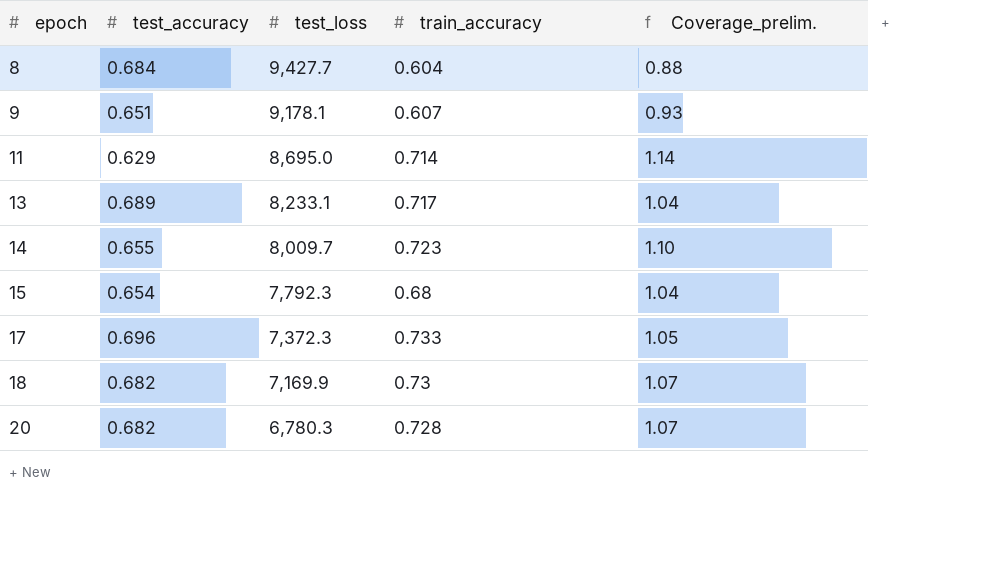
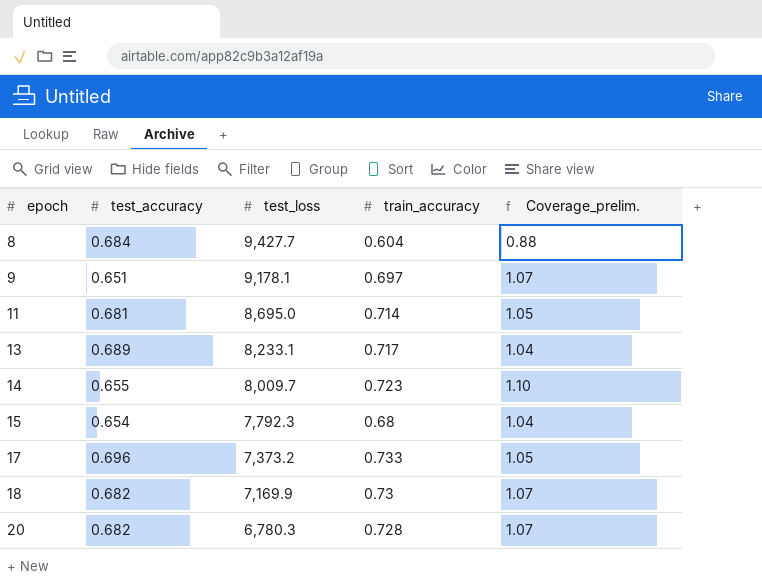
9 | train_accuracy: 0.607 -> 0.697
9 | Coverage_prelim.: 0.93 -> 1.07
11 | test_accuracy: 0.629 -> 0.681
11 | Coverage_prelim.: 1.14 -> 1.05
17 | test_loss: 7,372.3 -> 7,373.2

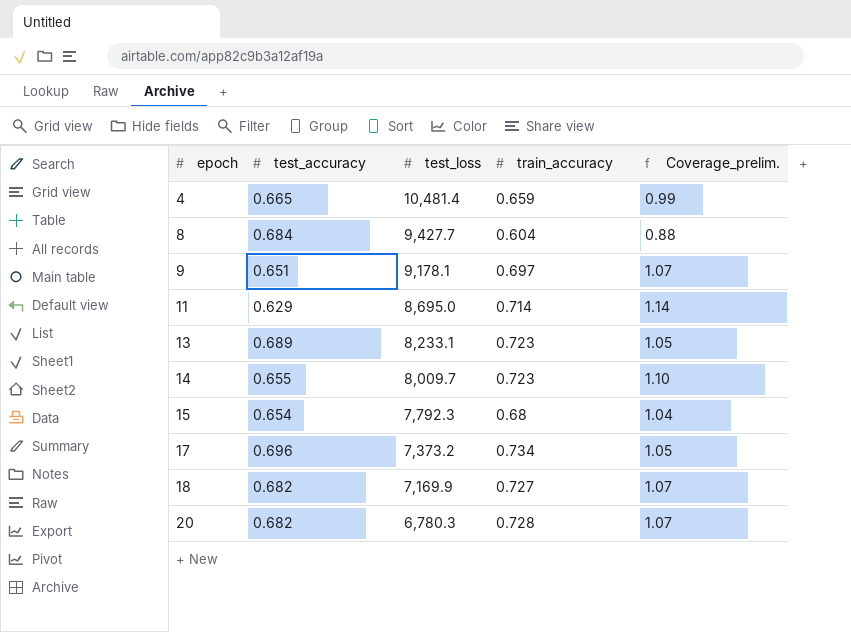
row 4: none -> 0.665 | 10,481.4 | 0.659 | 0.99
11 | test_accuracy: 0.681 -> 0.629
11 | Coverage_prelim.: 1.05 -> 1.14
13 | train_accuracy: 0.717 -> 0.723
13 | Coverage_prelim.: 1.04 -> 1.05
17 | train_accuracy: 0.733 -> 0.734
18 | train_accuracy: 0.73 -> 0.727

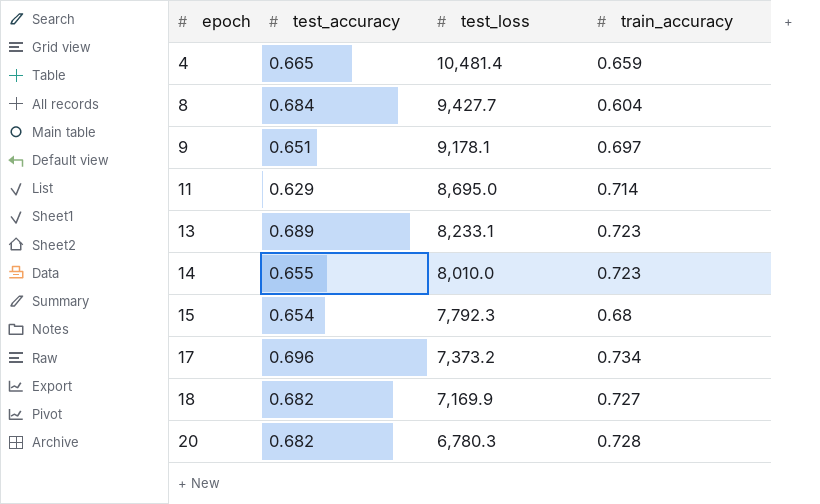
column Coverage_prelim. | formula: [train_accuracy] / [test_accuracy] -> none
14 | test_loss: 8,009.7 -> 8,010.0

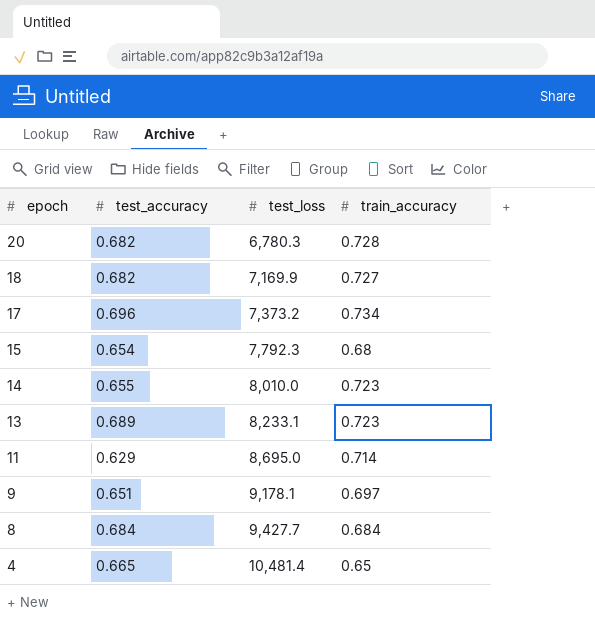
row order: epoch ascending -> epoch descending
8 | train_accuracy: 0.604 -> 0.684
4 | train_accuracy: 0.659 -> 0.65

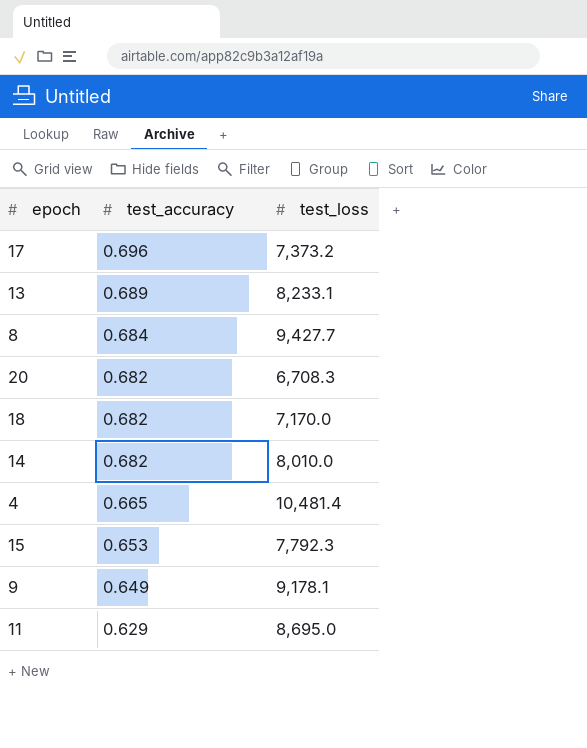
row order: epoch descending -> test_accuracy descending
column train_accuracy | position: 4 -> none
20 | test_loss: 6,780.3 -> 6,708.3
18 | test_loss: 7,169.9 -> 7,170.0
14 | test_accuracy: 0.655 -> 0.682
15 | test_accuracy: 0.654 -> 0.653
9 | test_accuracy: 0.651 -> 0.649

